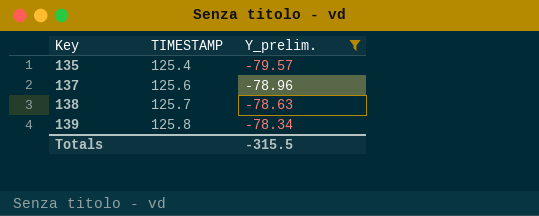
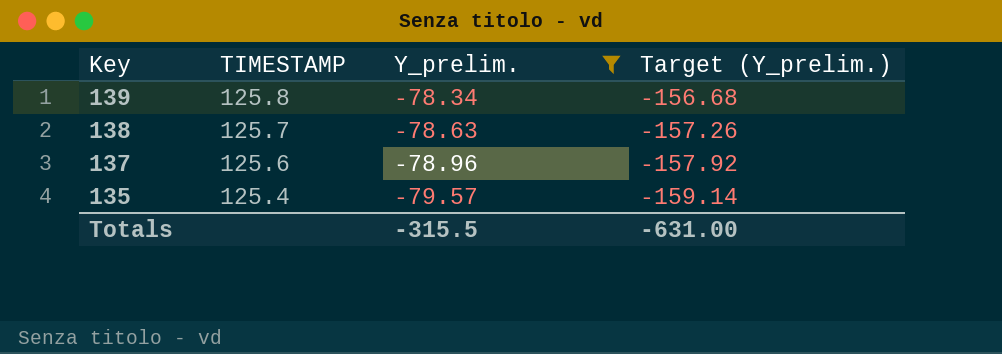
row order: Key ascending -> Key descending
column Target (Y_prelim.) | formula: none -> [Y_prelim.] * 2

